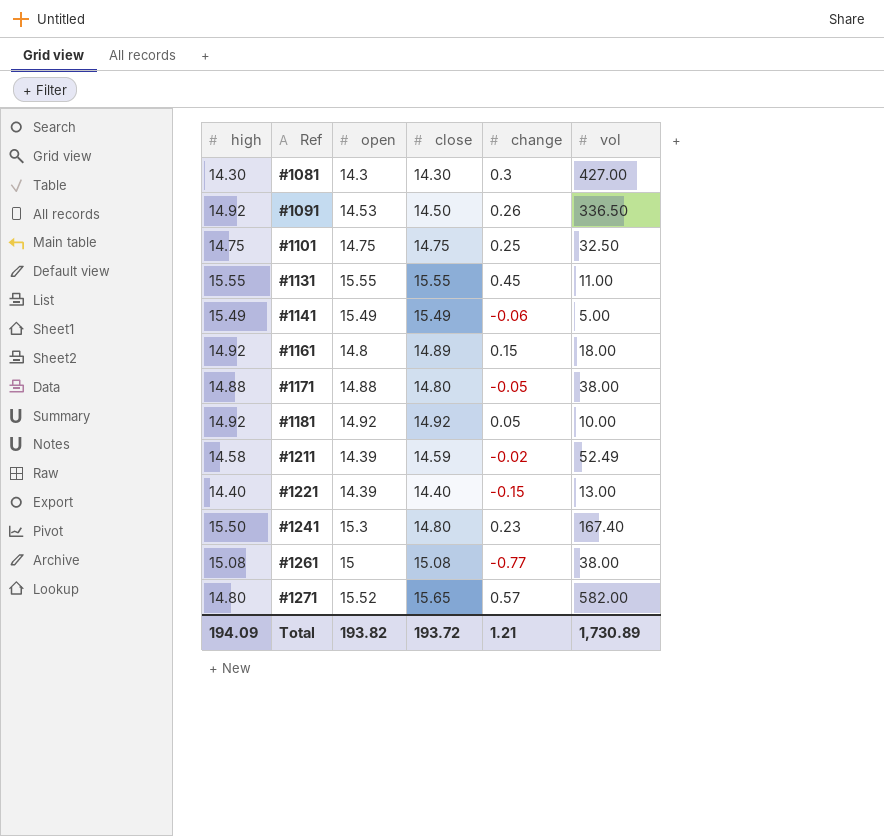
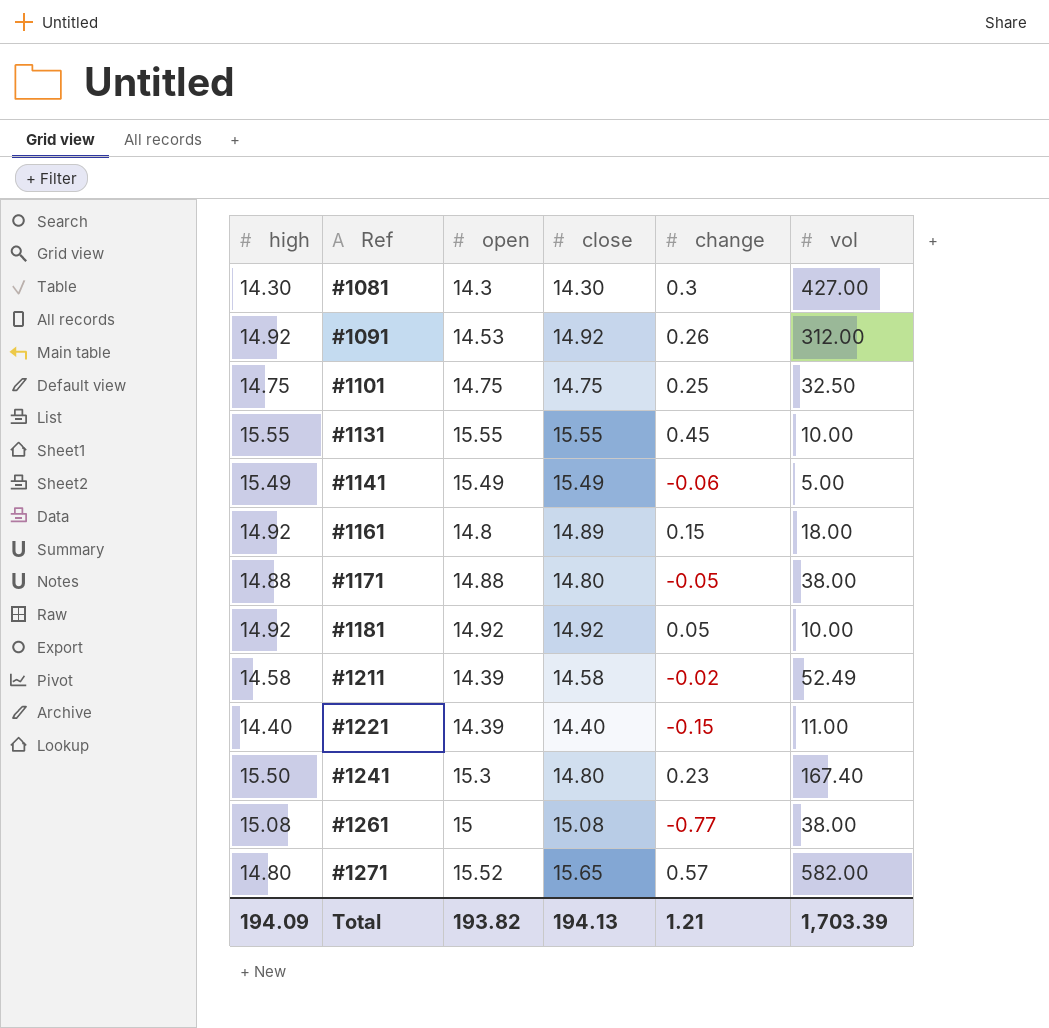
#1091 | close: 14.50 -> 14.92
#1091 | vol: 336.50 -> 312.00
#1131 | vol: 11.00 -> 10.00
#1211 | close: 14.59 -> 14.58
#1221 | vol: 13.00 -> 11.00
Total | close: 193.72 -> 194.13
Total | vol: 1,730.89 -> 1,703.39

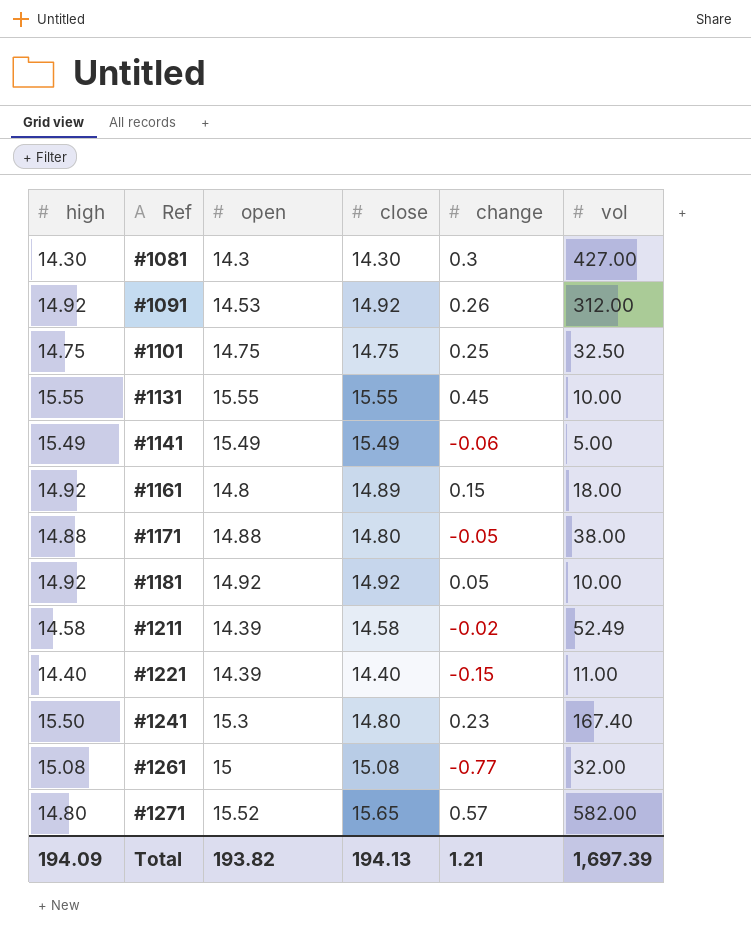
#1261 | vol: 38.00 -> 32.00
Total | vol: 1,703.39 -> 1,697.39

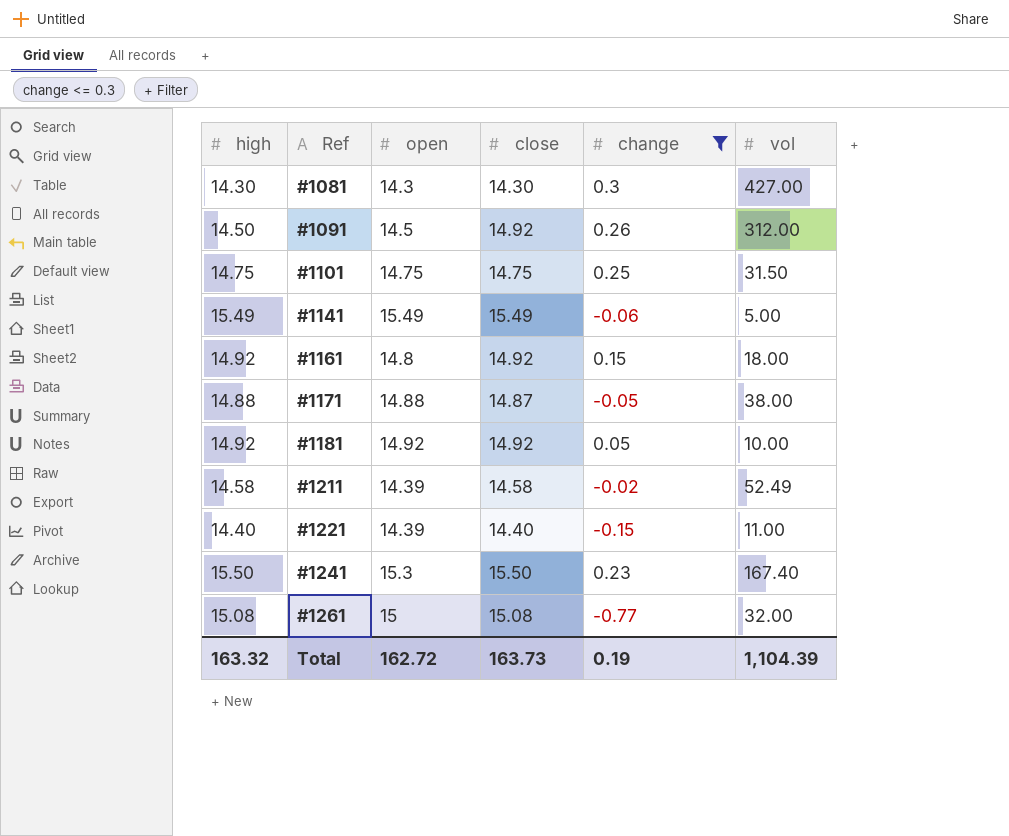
filter: none -> change <= 0.3
#1091 | high: 14.92 -> 14.50
#1091 | open: 14.53 -> 14.5
#1101 | vol: 32.50 -> 31.50
#1161 | close: 14.89 -> 14.92
#1171 | close: 14.80 -> 14.87
#1241 | close: 14.80 -> 15.50
Total | high: 194.09 -> 163.32
Total | open: 193.82 -> 162.72
Total | close: 194.13 -> 163.73
Total | change: 1.21 -> 0.19
Total | vol: 1,697.39 -> 1,104.39

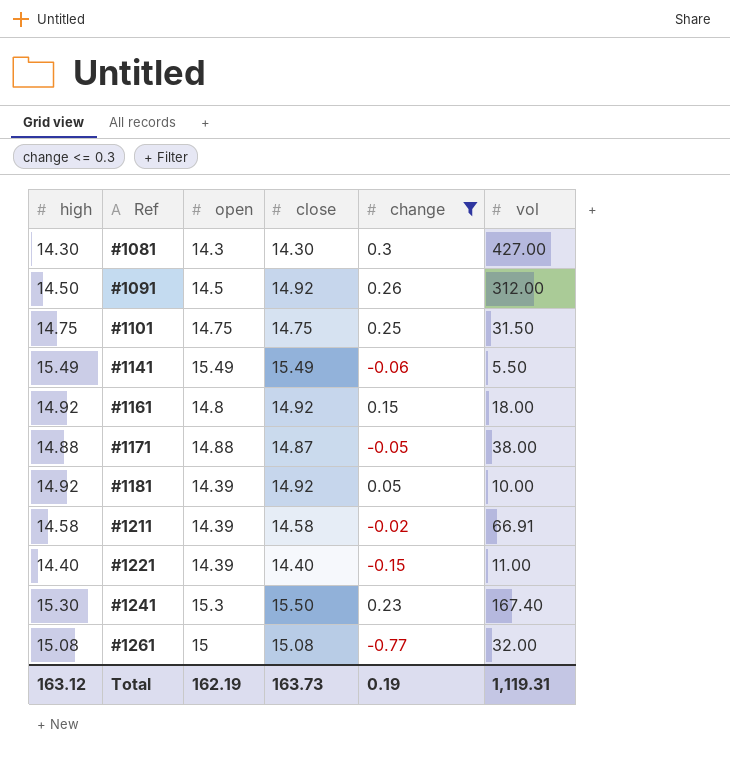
#1141 | vol: 5.00 -> 5.50
#1181 | open: 14.92 -> 14.39
#1211 | vol: 52.49 -> 66.91
#1241 | high: 15.50 -> 15.30
Total | high: 163.32 -> 163.12
Total | open: 162.72 -> 162.19
Total | vol: 1,104.39 -> 1,119.31

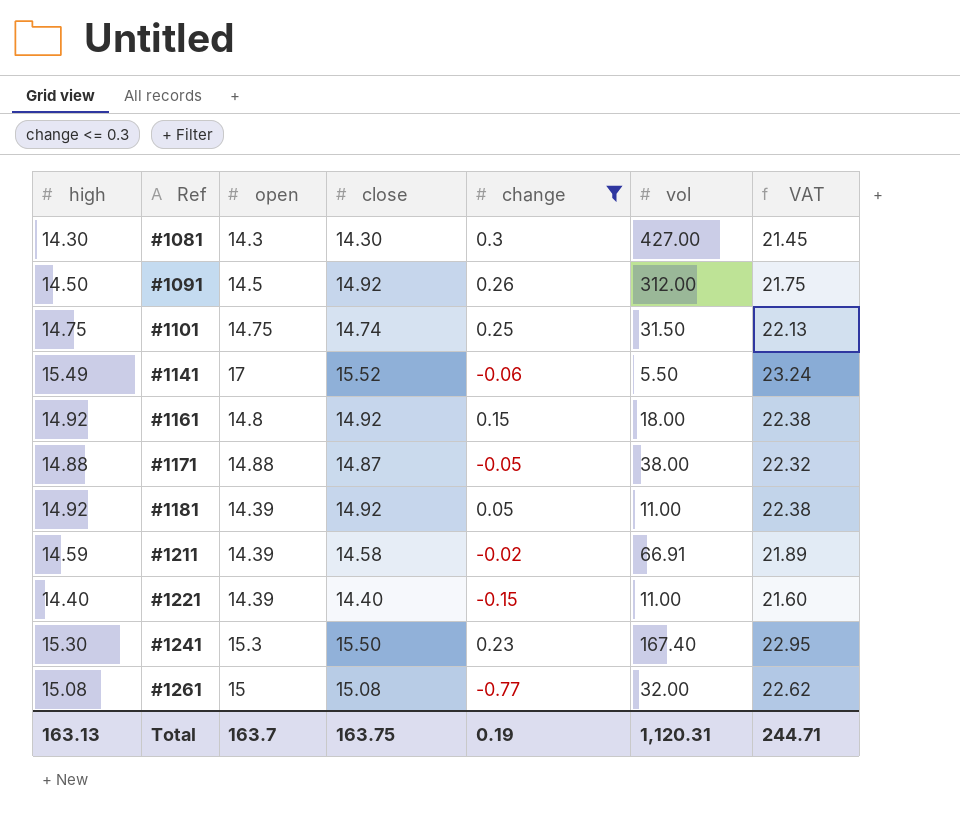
column VAT | formula: none -> [high] * 1.5
#1101 | close: 14.75 -> 14.74
#1141 | open: 15.49 -> 17
#1141 | close: 15.49 -> 15.52
#1181 | vol: 10.00 -> 11.00
#1211 | high: 14.58 -> 14.59
Total | high: 163.12 -> 163.13
Total | open: 162.19 -> 163.7
Total | close: 163.73 -> 163.75
Total | vol: 1,119.31 -> 1,120.31

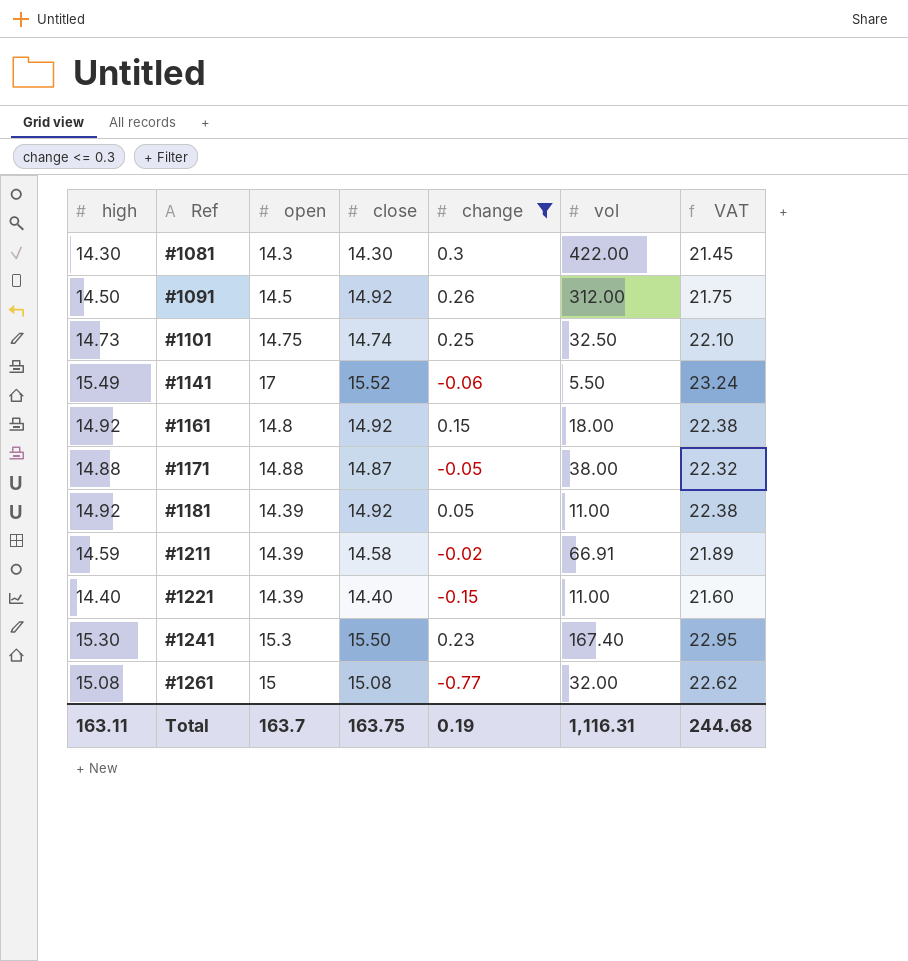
#1081 | vol: 427.00 -> 422.00
#1101 | high: 14.75 -> 14.73
#1101 | vol: 31.50 -> 32.50
#1101 | VAT: 22.13 -> 22.10
Total | high: 163.13 -> 163.11
Total | vol: 1,120.31 -> 1,116.31
Total | VAT: 244.71 -> 244.68

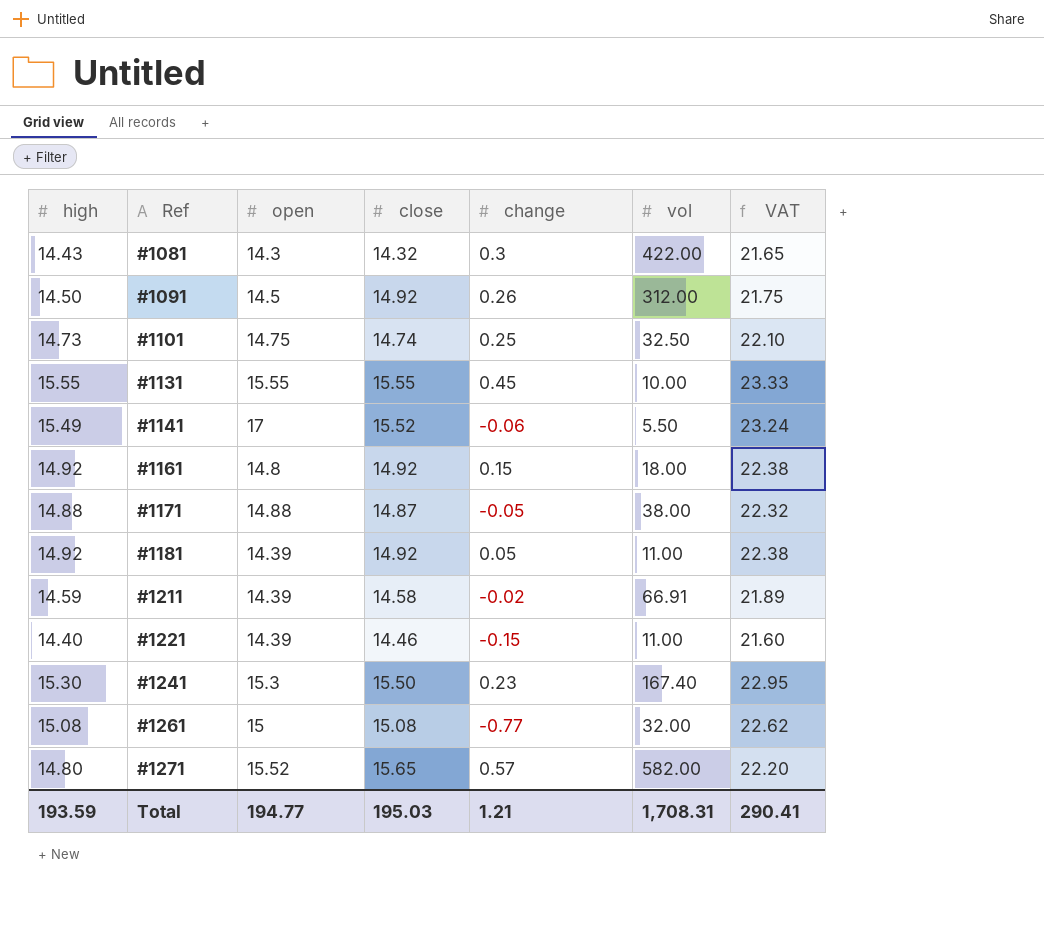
filter: change <= 0.3 -> none
#1081 | high: 14.30 -> 14.43
#1081 | close: 14.30 -> 14.32
#1081 | VAT: 21.45 -> 21.65
#1221 | close: 14.40 -> 14.46
Total | high: 163.11 -> 193.59
Total | open: 163.7 -> 194.77
Total | close: 163.75 -> 195.03
Total | change: 0.19 -> 1.21
Total | vol: 1,116.31 -> 1,708.31
Total | VAT: 244.68 -> 290.41

